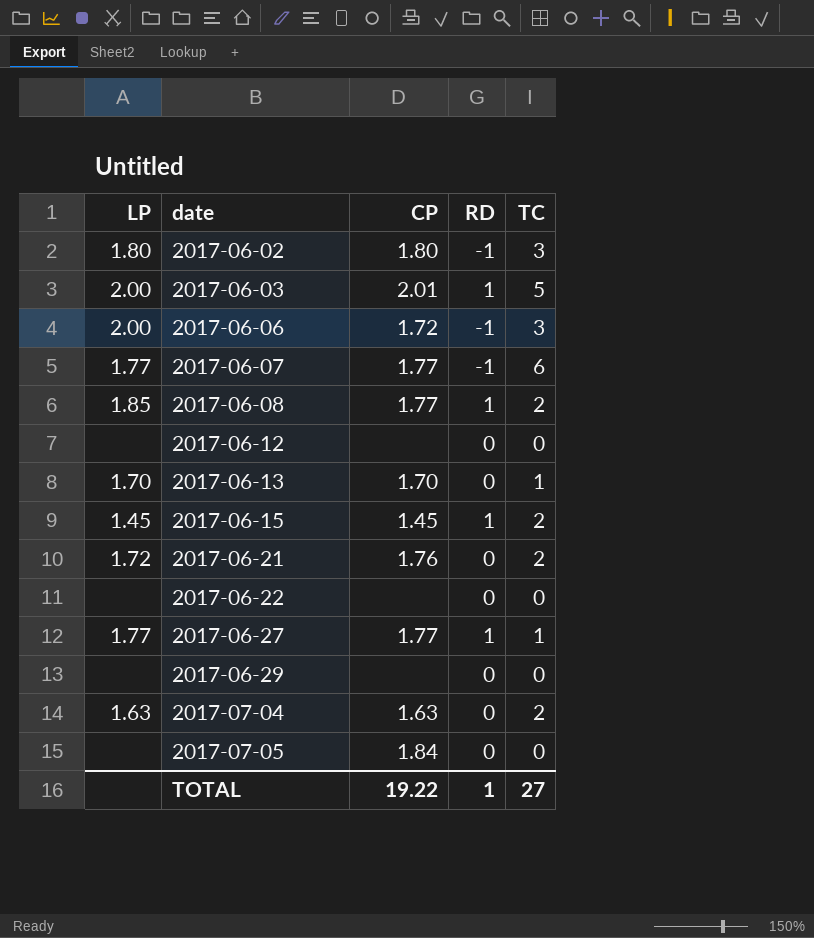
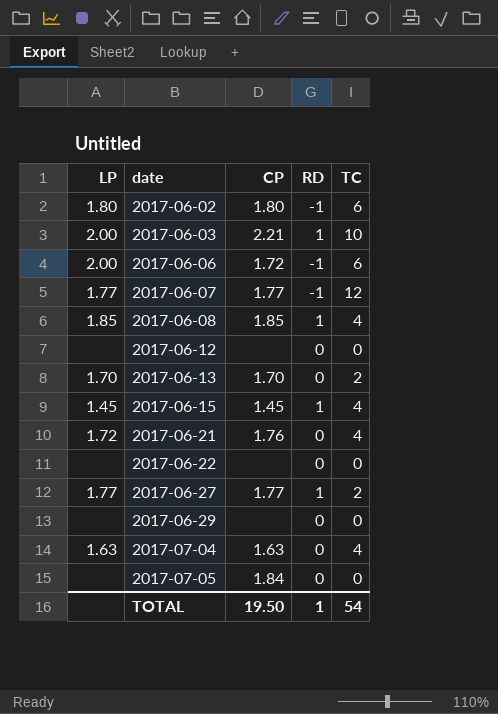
2017-06-02 | TC: 3 -> 6
2017-06-03 | CP: 2.01 -> 2.21
2017-06-03 | TC: 5 -> 10
2017-06-06 | TC: 3 -> 6
2017-06-07 | TC: 6 -> 12
2017-06-08 | CP: 1.77 -> 1.85
2017-06-08 | TC: 2 -> 4
2017-06-13 | TC: 1 -> 2
2017-06-15 | TC: 2 -> 4
2017-06-21 | TC: 2 -> 4
2017-06-27 | TC: 1 -> 2
2017-07-04 | TC: 2 -> 4
TOTAL | CP: 19.22 -> 19.50
TOTAL | TC: 27 -> 54

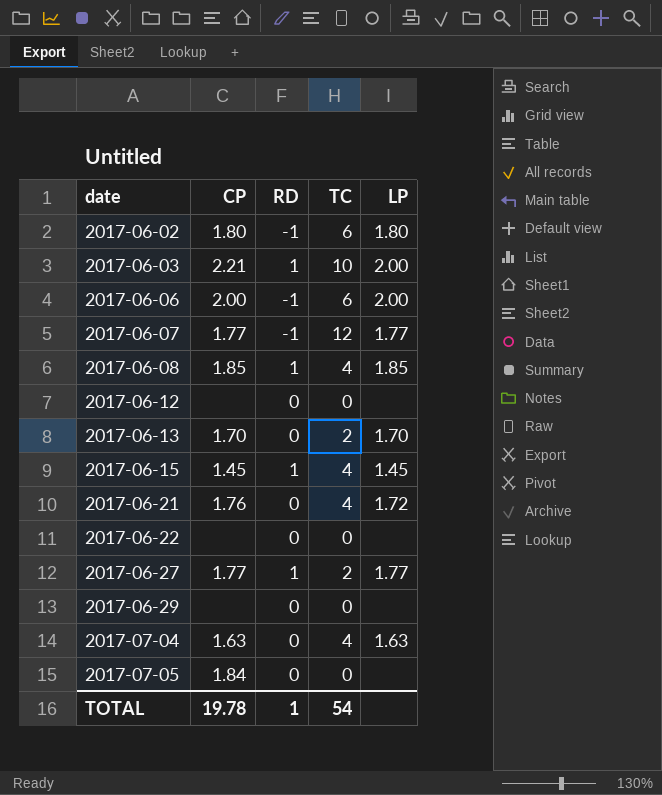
column LP | position: 1 -> 5
2017-06-06 | CP: 1.72 -> 2.00
TOTAL | CP: 19.50 -> 19.78

